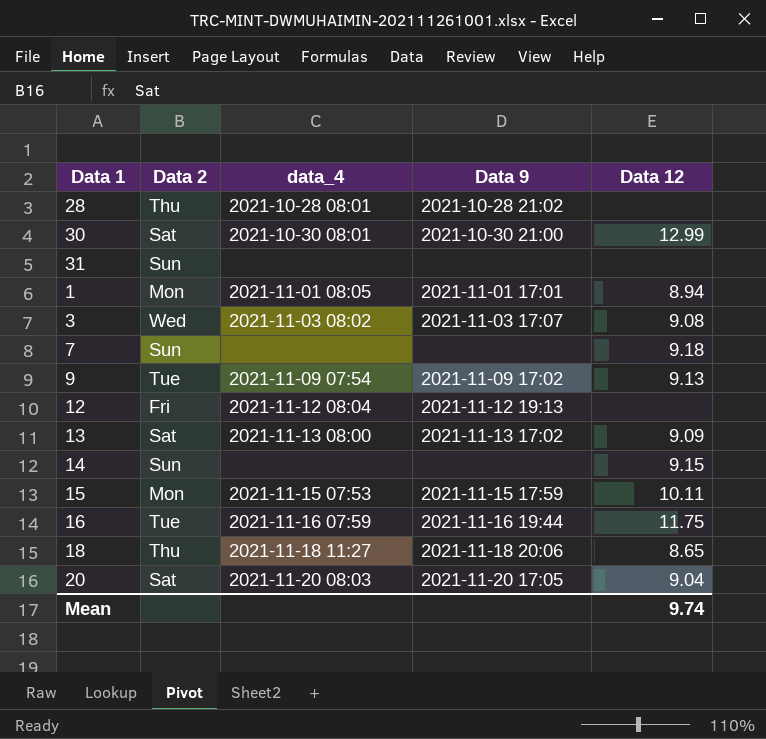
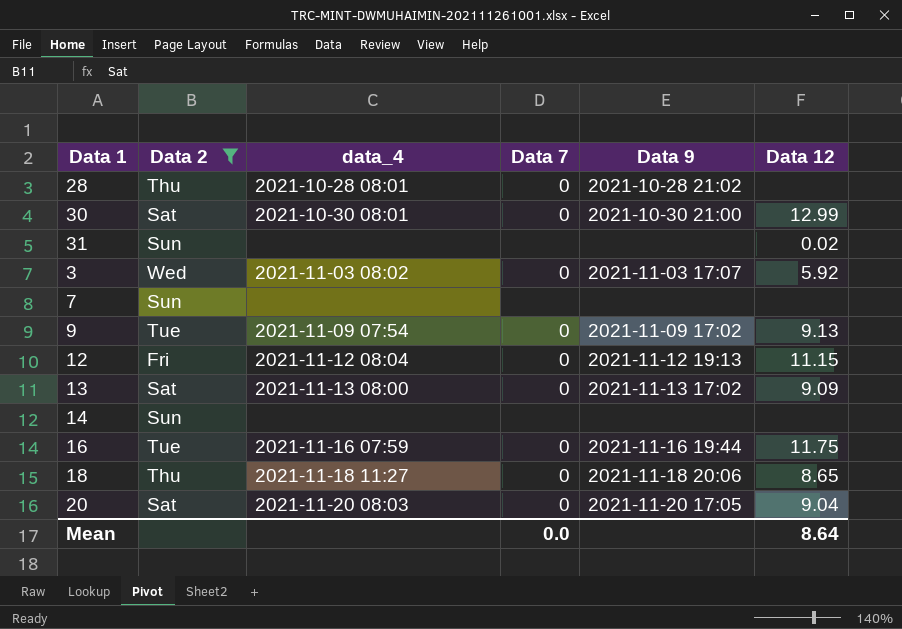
filter: none -> Data 2 != Mon
column Data 7 | position: none -> 4
31 | Data 12: none -> 0.02
3 | Data 12: 9.08 -> 5.92
7 | Data 12: 9.18 -> none
12 | Data 12: none -> 11.15
14 | Data 12: 9.15 -> none
Mean | Data 12: 9.74 -> 8.64

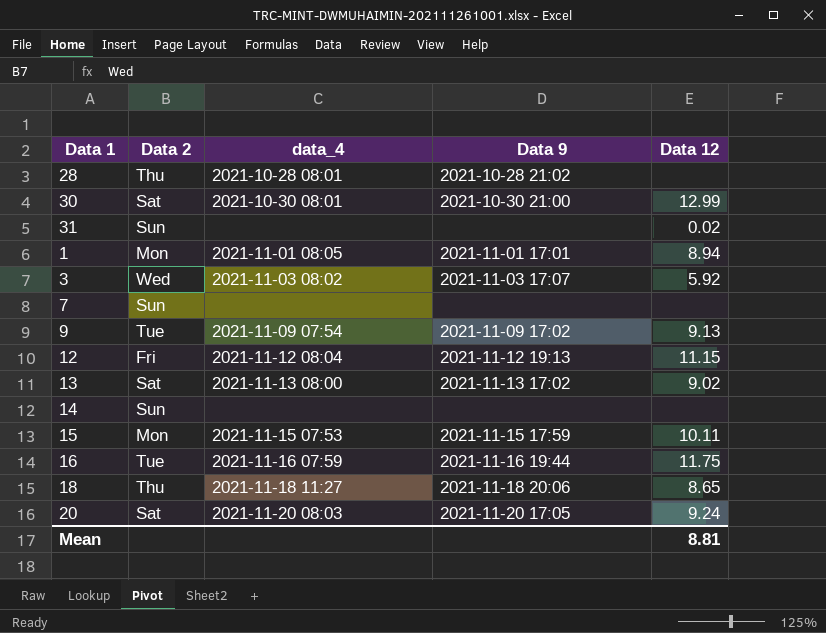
filter: Data 2 != Mon -> none
column Data 7 | position: 4 -> none
13 | Data 12: 9.09 -> 9.02
20 | Data 12: 9.04 -> 9.24
Mean | Data 12: 8.64 -> 8.81

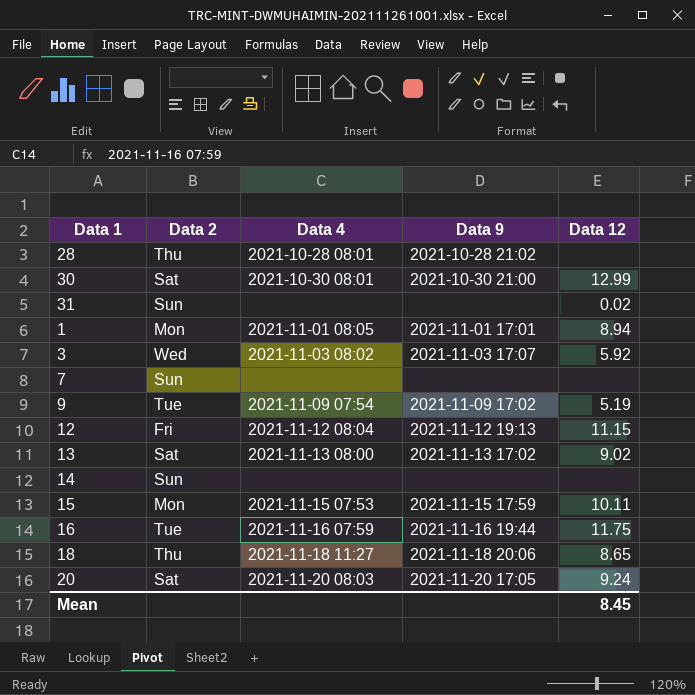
column name: data_4 -> Data 4
9 | Data 12: 9.13 -> 5.19
Mean | Data 12: 8.81 -> 8.45

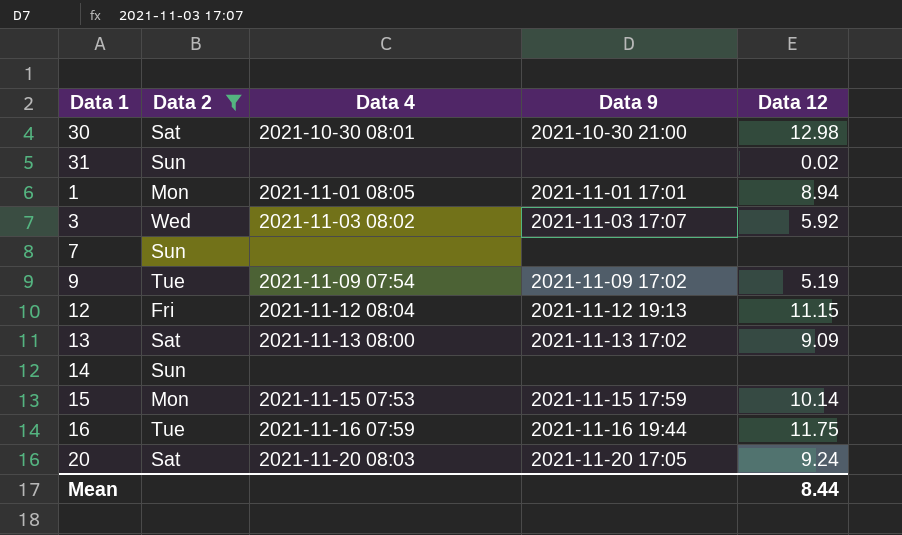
filter: none -> Data 2 != Thu
30 | Data 12: 12.99 -> 12.98
13 | Data 12: 9.02 -> 9.09
15 | Data 12: 10.11 -> 10.14
Mean | Data 12: 8.45 -> 8.44

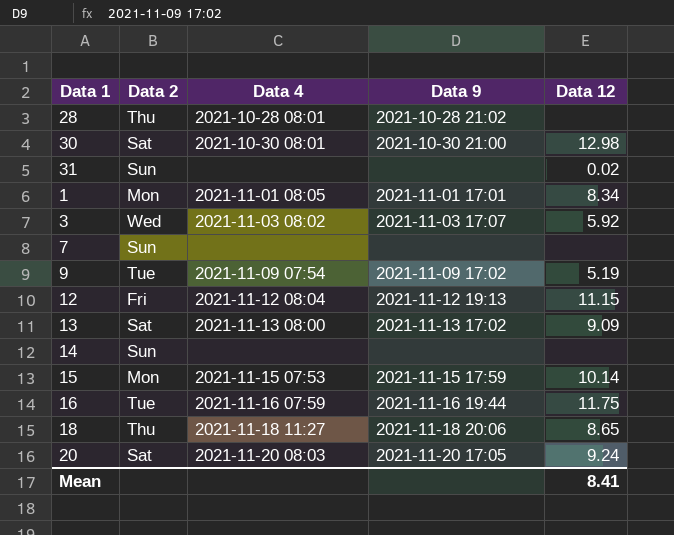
filter: Data 2 != Thu -> none
1 | Data 12: 8.94 -> 8.34
Mean | Data 12: 8.44 -> 8.41

